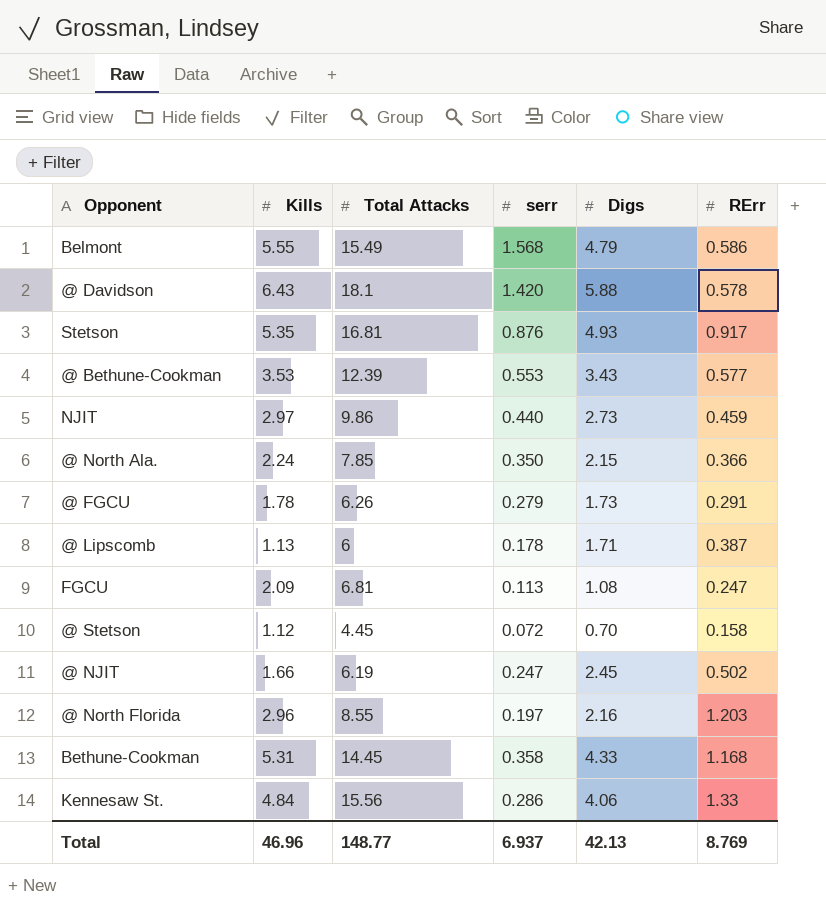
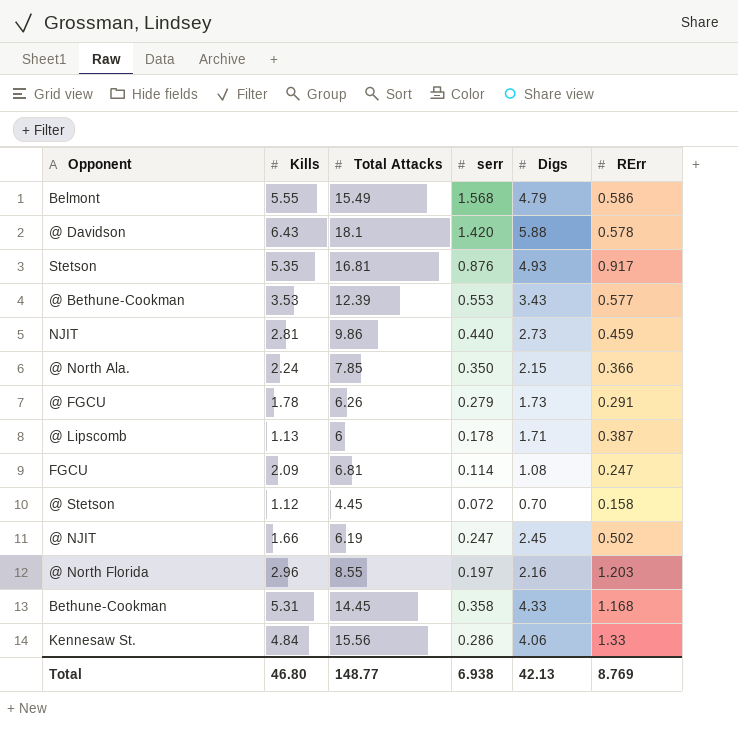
NJIT | Kills: 2.97 -> 2.81
FGCU | serr: 0.113 -> 0.114
Total | Kills: 46.96 -> 46.80
Total | serr: 6.937 -> 6.938

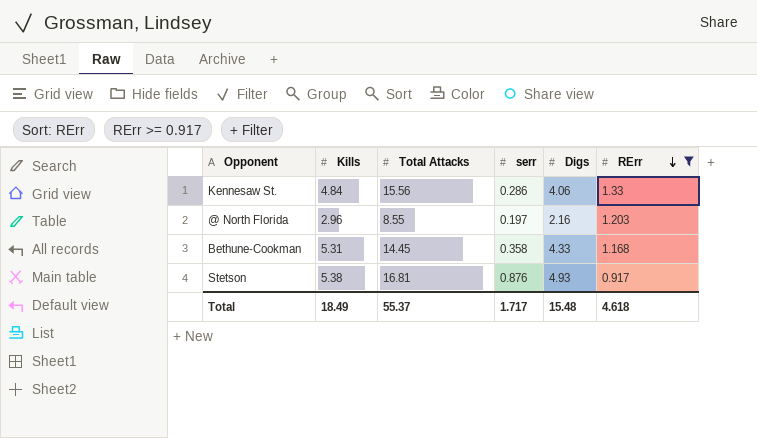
filter: none -> RErr >= 0.917
row order: none -> RErr descending
Stetson | Kills: 5.35 -> 5.38
Total | Kills: 46.80 -> 18.49
Total | Total Attacks: 148.77 -> 55.37
Total | serr: 6.938 -> 1.717
Total | Digs: 42.13 -> 15.48
Total | RErr: 8.769 -> 4.618

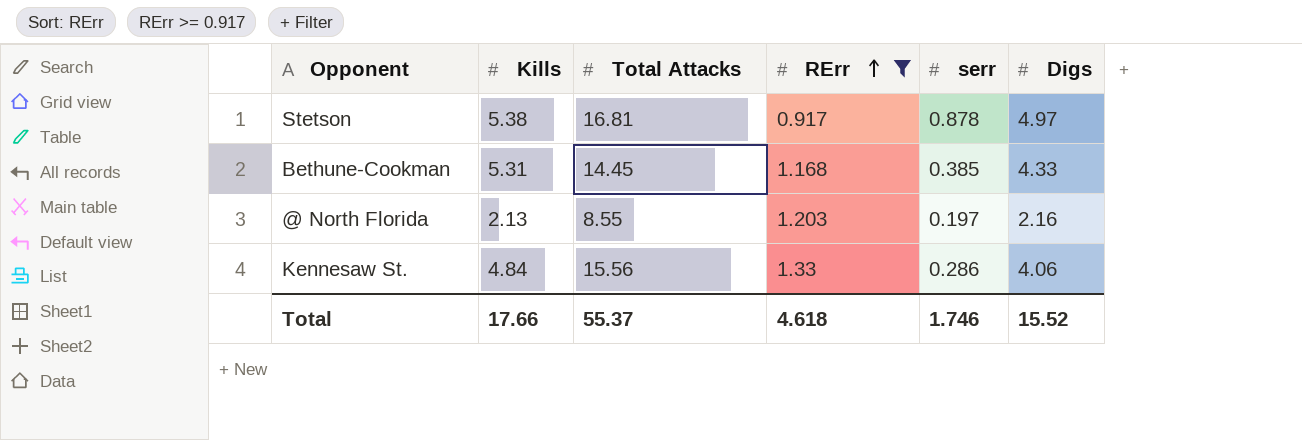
row order: RErr descending -> RErr ascending
column RErr | position: 6 -> 4
Stetson | serr: 0.876 -> 0.878
Stetson | Digs: 4.93 -> 4.97
Bethune-Cookman | serr: 0.358 -> 0.385
@ North Florida | Kills: 2.96 -> 2.13
Total | Kills: 18.49 -> 17.66
Total | serr: 1.717 -> 1.746
Total | Digs: 15.48 -> 15.52

